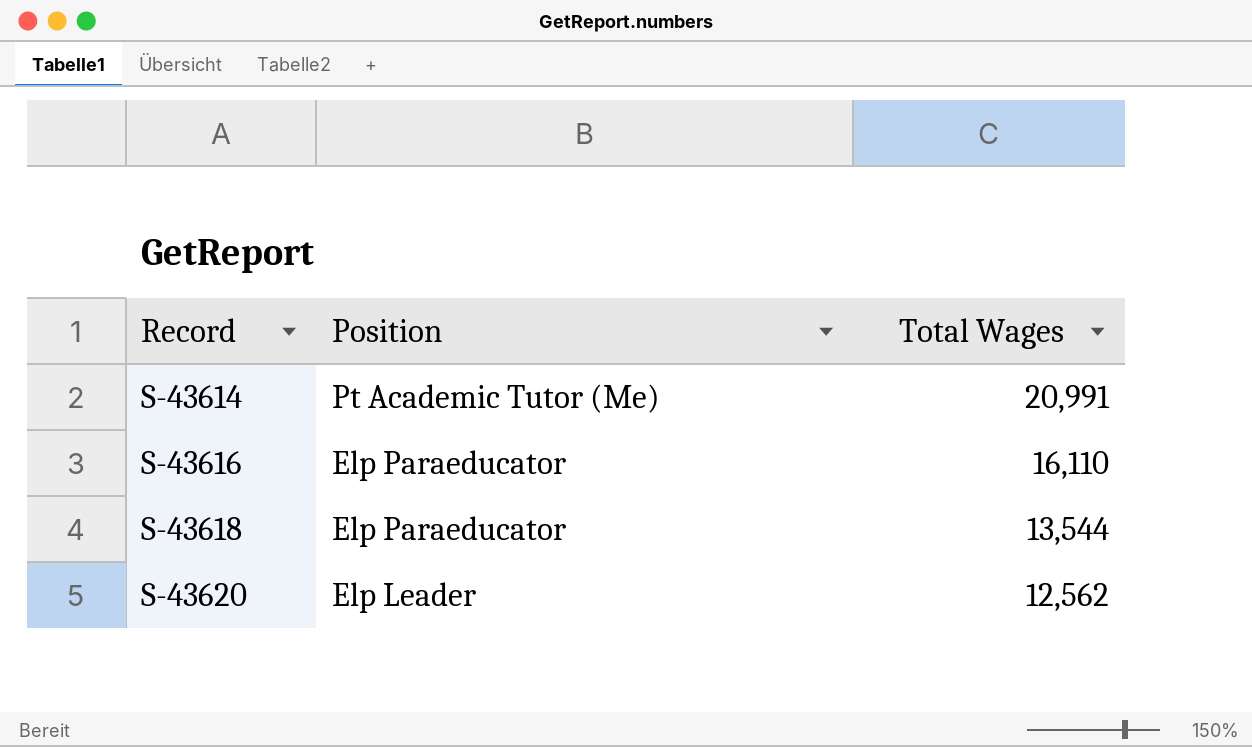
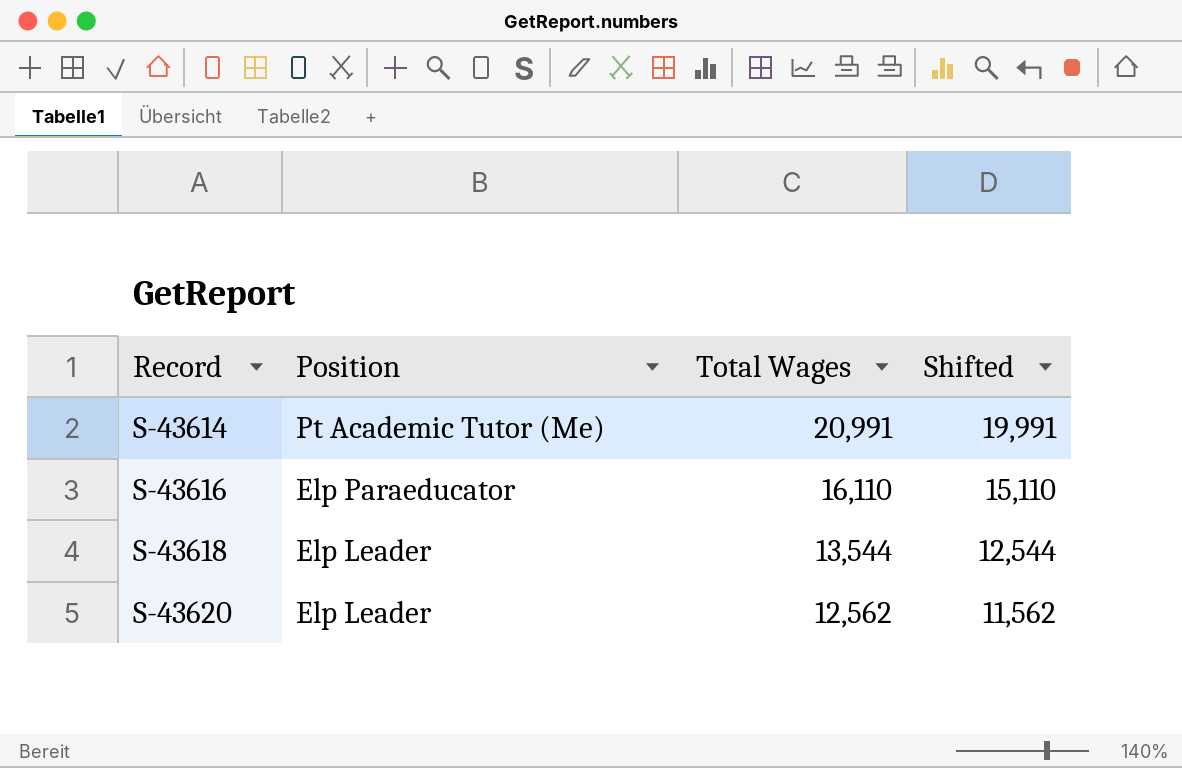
column Shifted | formula: none -> [Total Wages] - 1000
S-43618 | Position: Elp Paraeducator -> Elp Leader

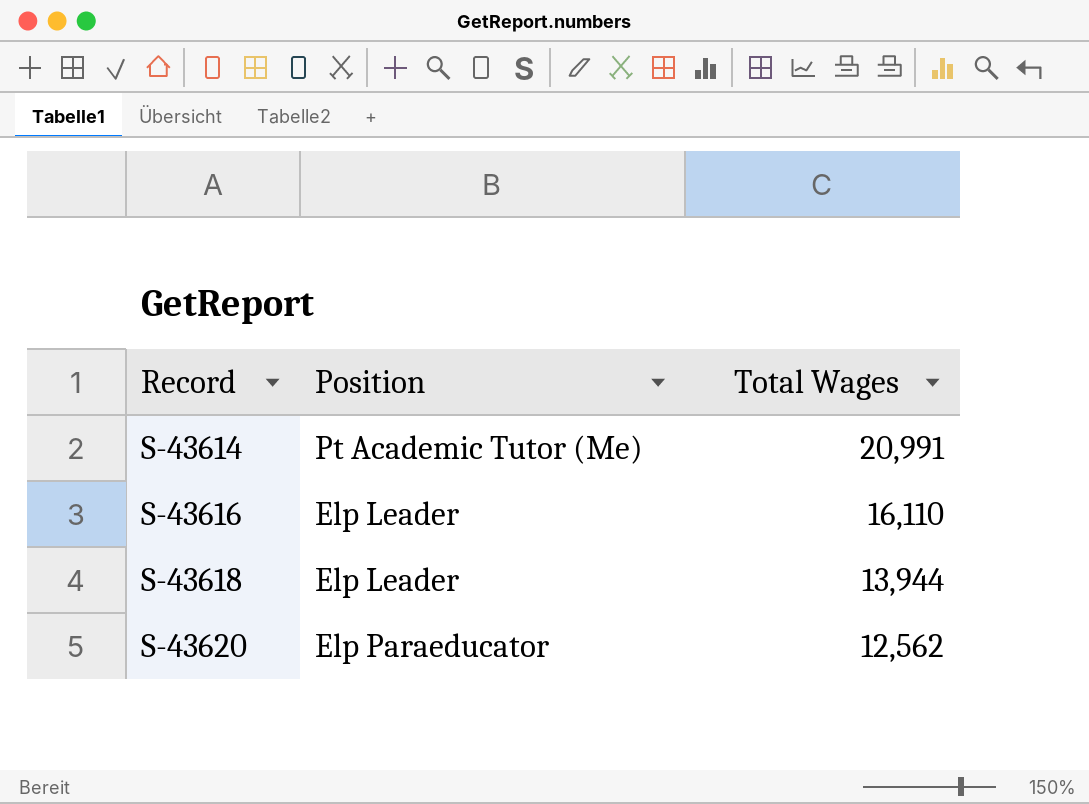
column Shifted | formula: [Total Wages] - 1000 -> none
S-43616 | Position: Elp Paraeducator -> Elp Leader
S-43618 | Total Wages: 13,544 -> 13,944
S-43620 | Position: Elp Leader -> Elp Paraeducator

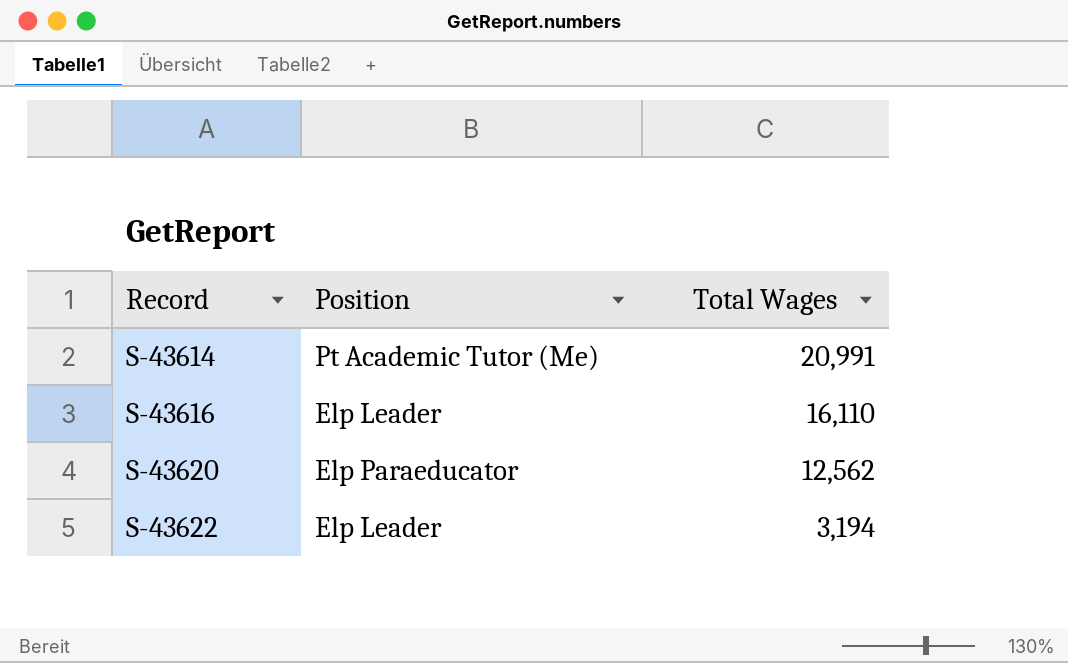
row S-43618: Elp Leader | 13,944 -> none
row S-43622: none -> Elp Leader | 3,194

